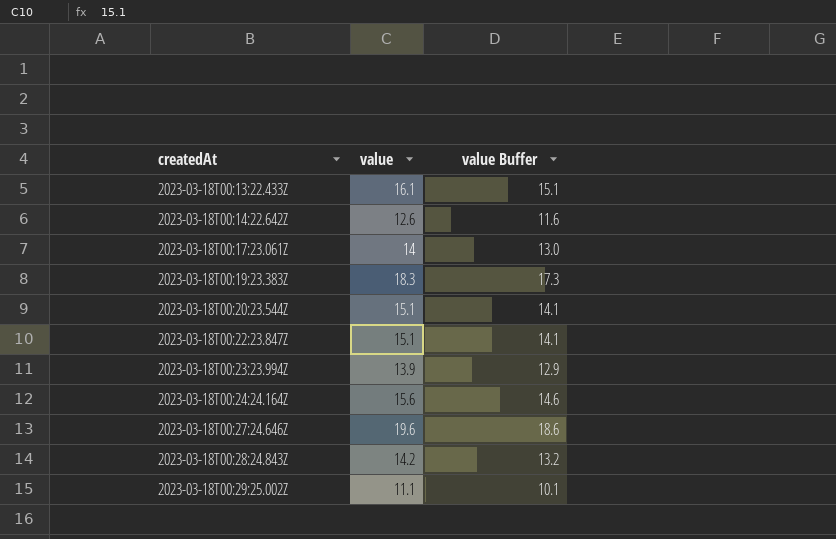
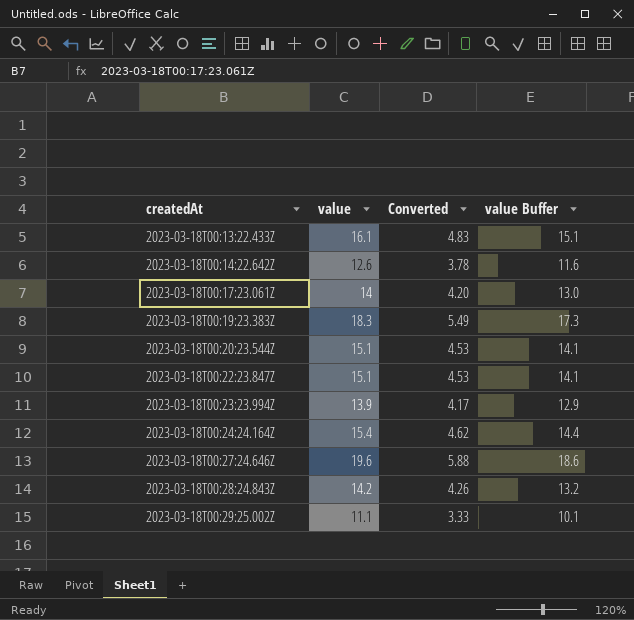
column Converted | formula: none -> [value] * 0.3
2023-03-18T00:24:24.164Z | value: 15.6 -> 15.4
2023-03-18T00:24:24.164Z | value Buffer: 14.6 -> 14.4

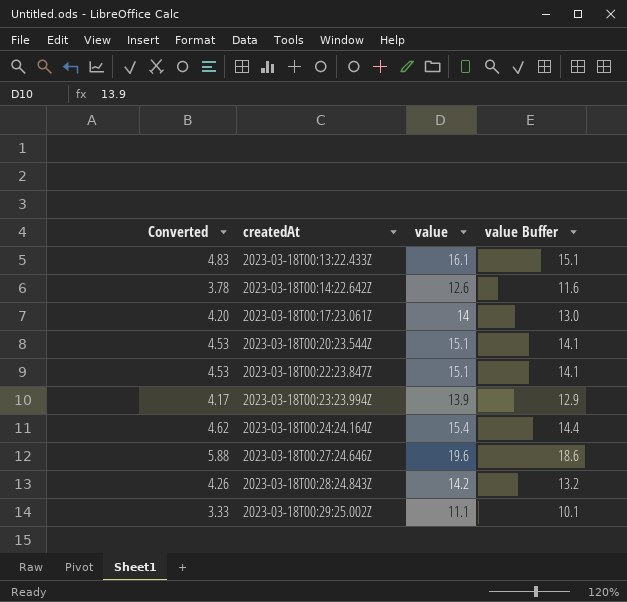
column Converted | position: 3 -> 1
row 2023-03-18T00:19:23.383Z: 18.3 | 5.49 | 17.3 -> none

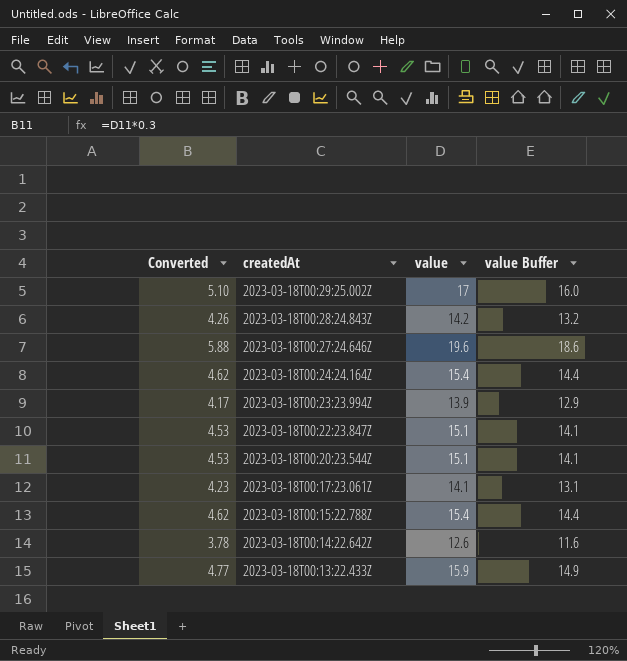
row order: createdAt ascending -> createdAt descending
2023-03-18T00:29:25.002Z | Converted: 3.33 -> 5.10
2023-03-18T00:29:25.002Z | value: 11.1 -> 17
2023-03-18T00:29:25.002Z | value Buffer: 10.1 -> 16.0
2023-03-18T00:17:23.061Z | Converted: 4.20 -> 4.23
2023-03-18T00:17:23.061Z | value: 14 -> 14.1
2023-03-18T00:17:23.061Z | value Buffer: 13.0 -> 13.1
row 2023-03-18T00:15:22.788Z: none -> 4.62 | 15.4 | 14.4
2023-03-18T00:13:22.433Z | Converted: 4.83 -> 4.77
2023-03-18T00:13:22.433Z | value: 16.1 -> 15.9
2023-03-18T00:13:22.433Z | value Buffer: 15.1 -> 14.9

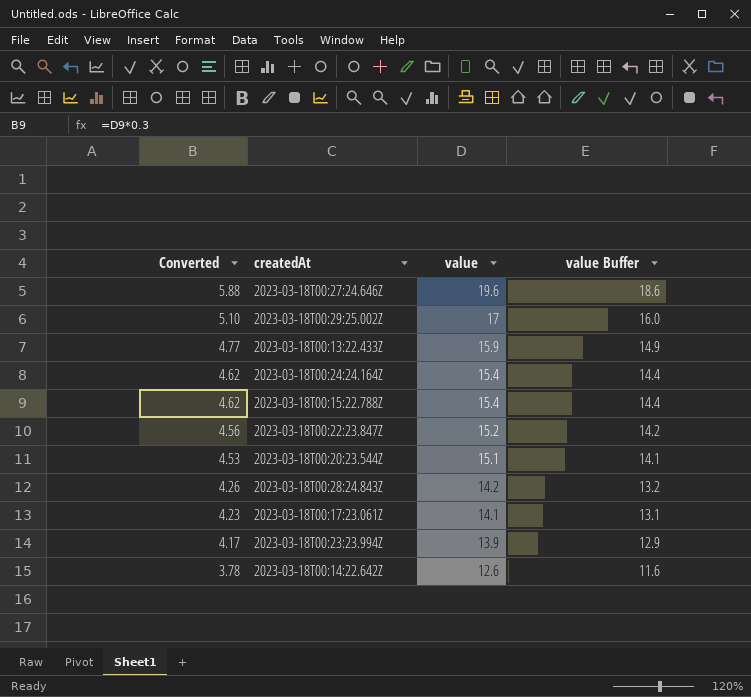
row order: createdAt descending -> Converted descending
2023-03-18T00:22:23.847Z | Converted: 4.53 -> 4.56
2023-03-18T00:22:23.847Z | value: 15.1 -> 15.2
2023-03-18T00:22:23.847Z | value Buffer: 14.1 -> 14.2

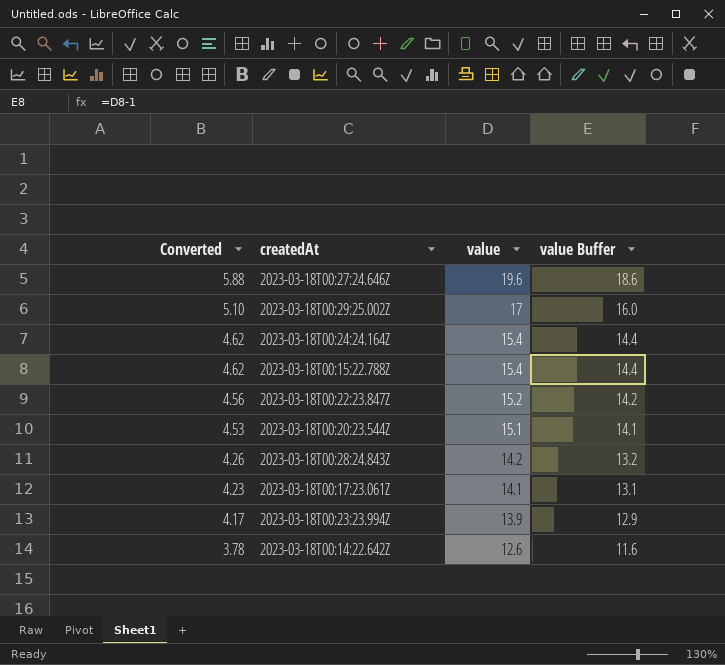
row 2023-03-18T00:13:22.433Z: 4.77 | 15.9 | 14.9 -> none

